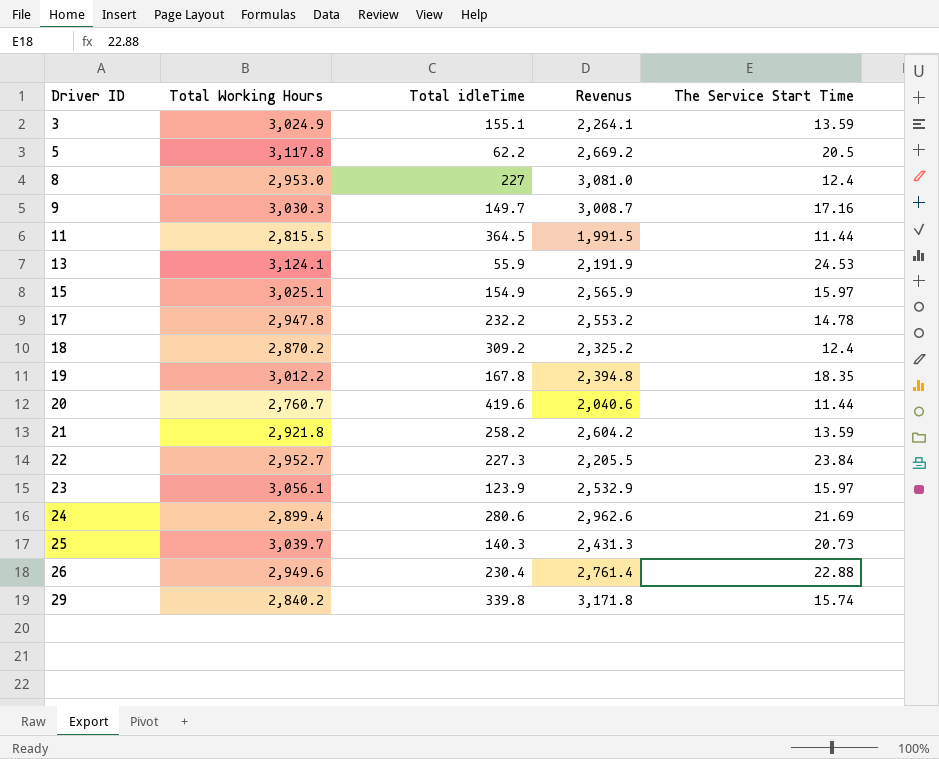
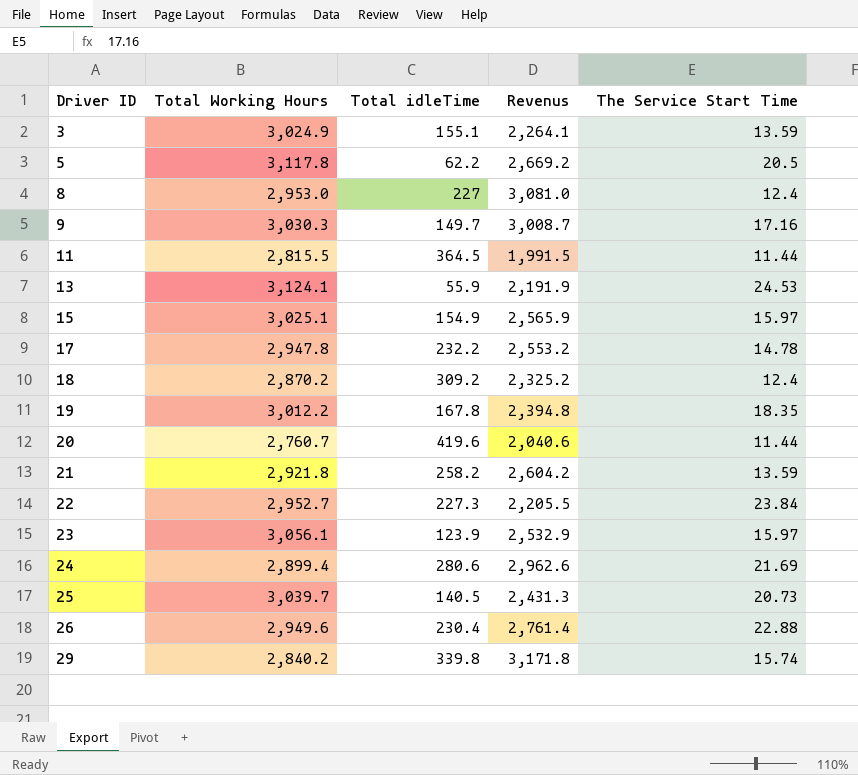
25 | Total idleTime: 140.3 -> 140.5

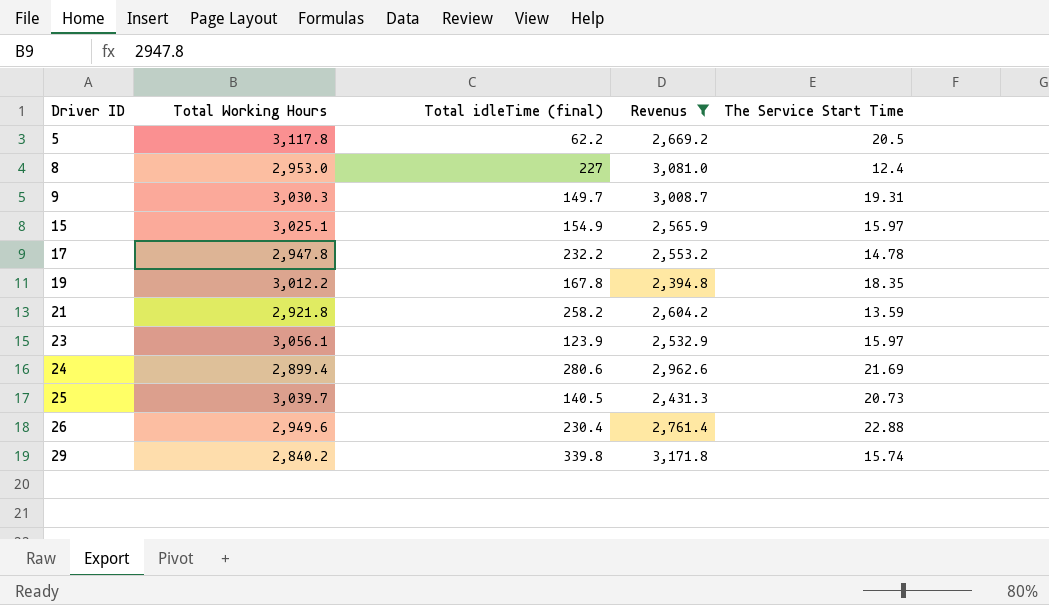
filter: none -> Revenus >= 2,394.8
column name: Total idleTime -> Total idleTime (final)
9 | The Service Start Time: 17.16 -> 19.31

